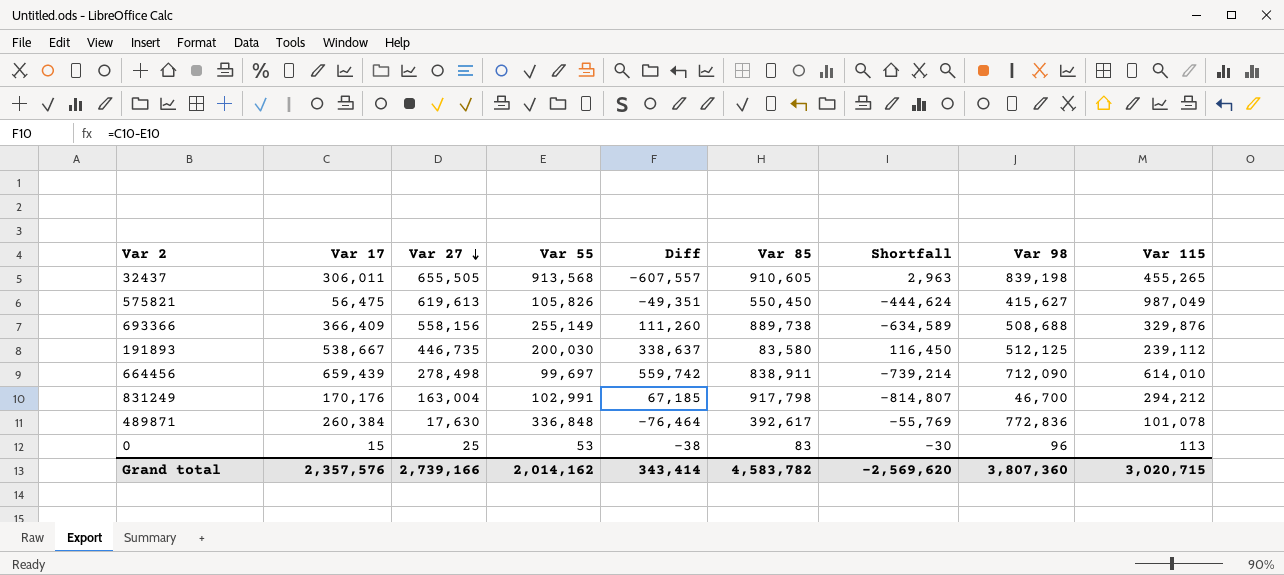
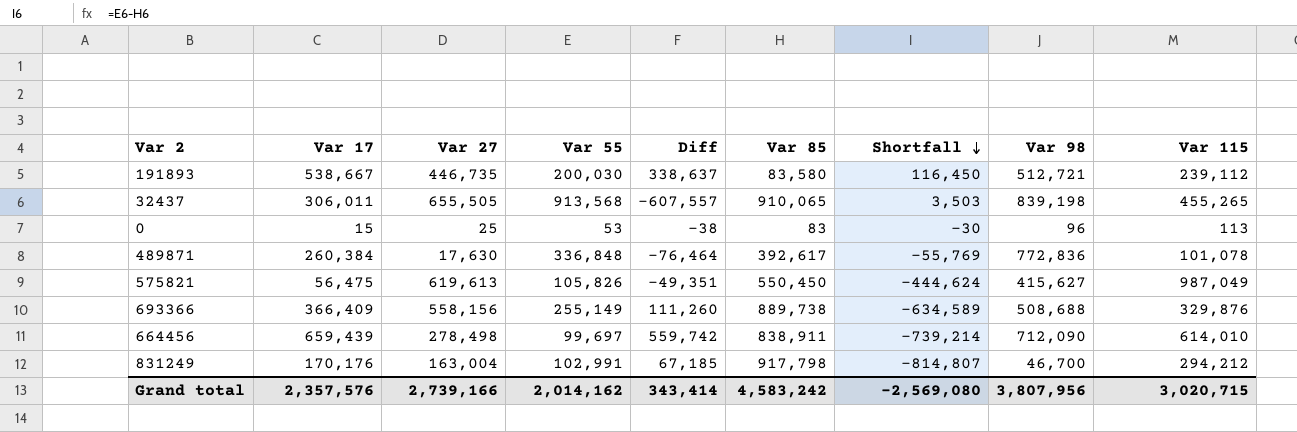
row order: Var 27 descending -> Shortfall descending
191893 | Var 98: 512,125 -> 512,721
32437 | Var 85: 910,605 -> 910,065
32437 | Shortfall: 2,963 -> 3,503
Grand total | Var 85: 4,583,782 -> 4,583,242
Grand total | Shortfall: -2,569,620 -> -2,569,080
Grand total | Var 98: 3,807,360 -> 3,807,956

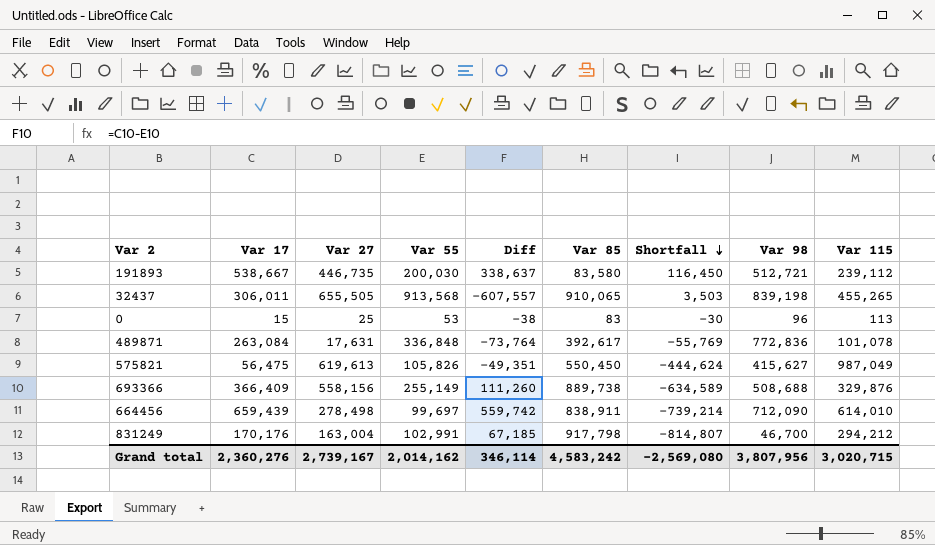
489871 | Var 17: 260,384 -> 263,084
489871 | Var 27: 17,630 -> 17,631
489871 | Diff: -76,464 -> -73,764
Grand total | Var 17: 2,357,576 -> 2,360,276
Grand total | Var 27: 2,739,166 -> 2,739,167
Grand total | Diff: 343,414 -> 346,114

